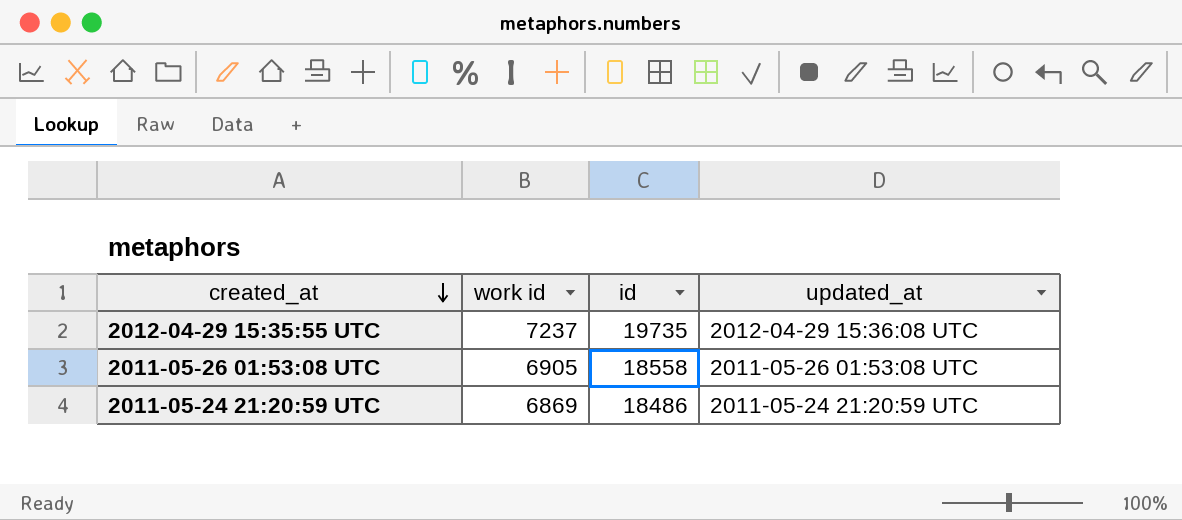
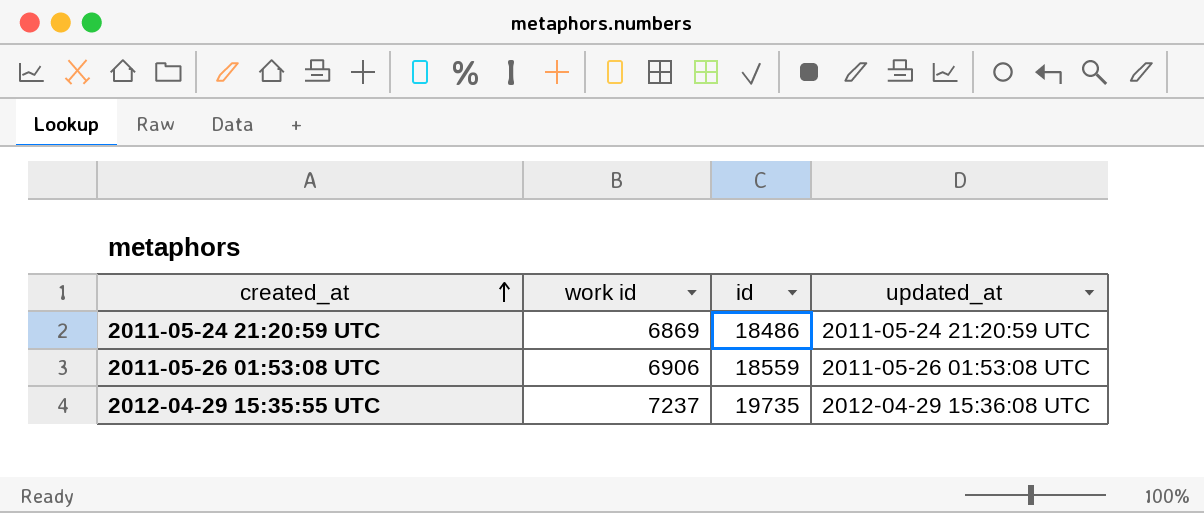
row order: created_at descending -> created_at ascending
2011-05-26 01:53:08 UTC | work id: 6905 -> 6906
2011-05-26 01:53:08 UTC | id: 18558 -> 18559

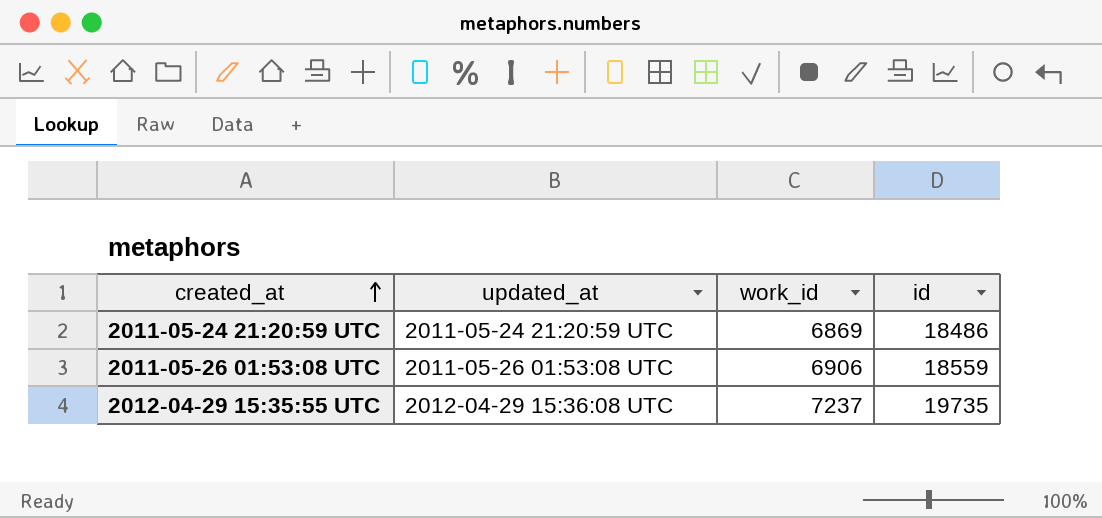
column updated_at | position: 4 -> 2
column name: work id -> work_id

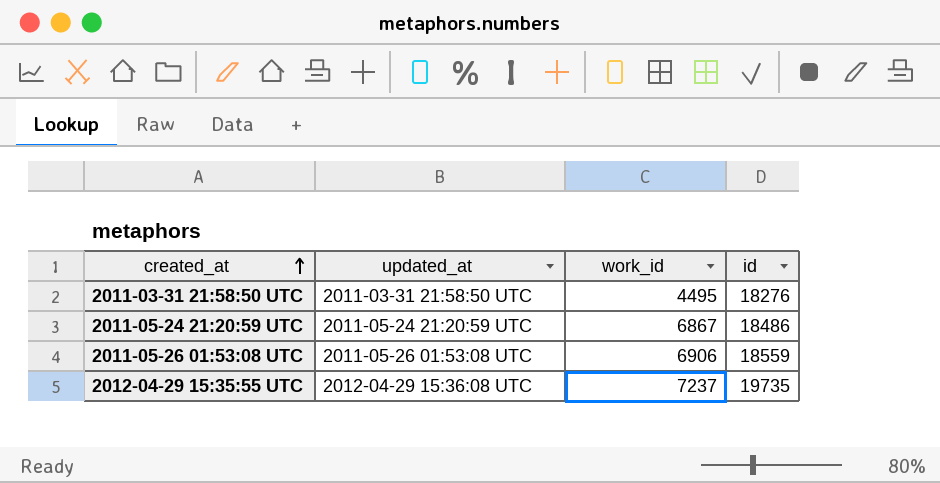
row 2011-03-31 21:58:50 UTC: none -> 2011-03-31 21:58:50 UTC | 4495 | 18276
2011-05-24 21:20:59 UTC | work_id: 6869 -> 6867

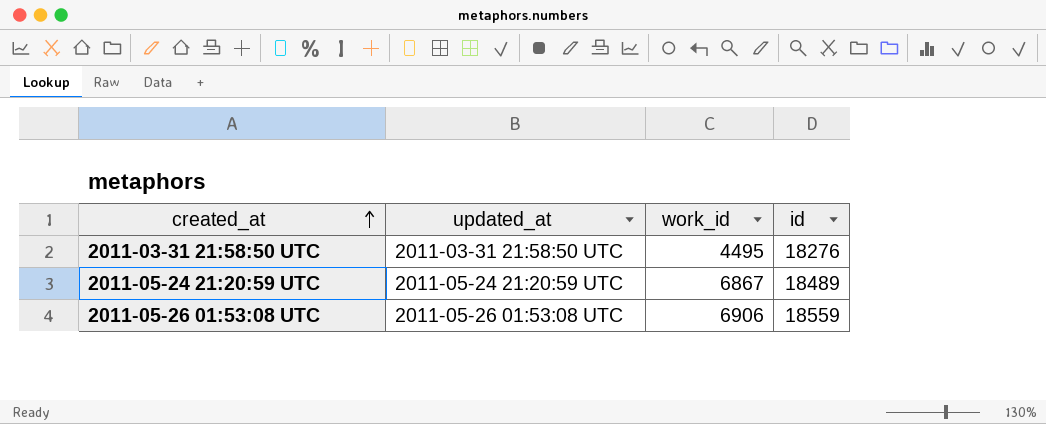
row 2012-04-29 15:35:55 UTC: 2012-04-29 15:36:08 UTC | 7237 | 19735 -> none
2011-05-24 21:20:59 UTC | id: 18486 -> 18489

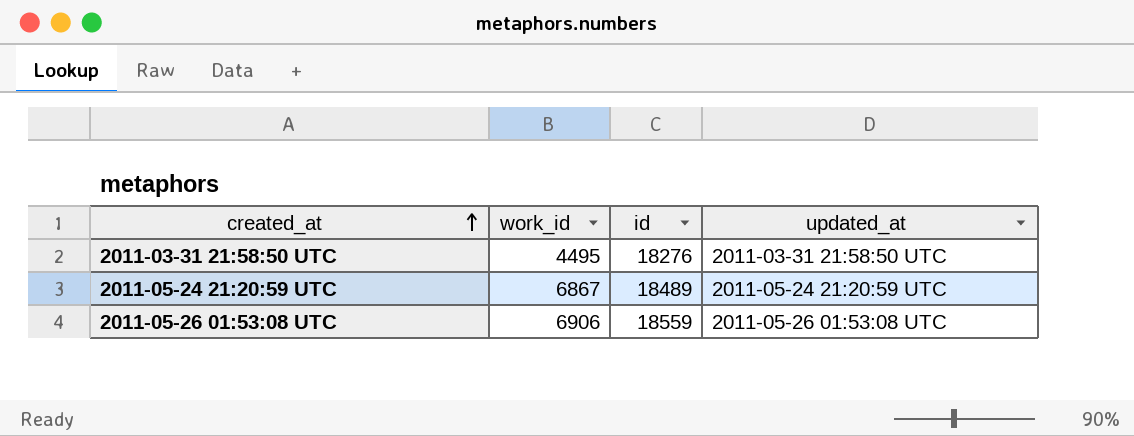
column updated_at | position: 2 -> 4

